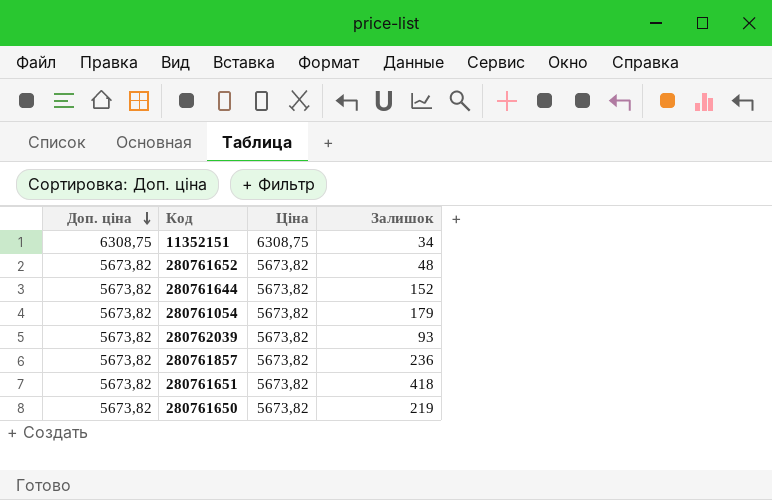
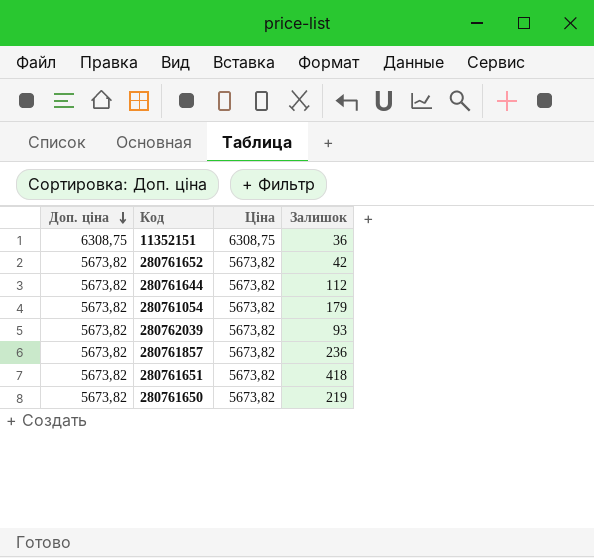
11352151 | Залишок: 34 -> 36
280761652 | Залишок: 48 -> 42
280761644 | Залишок: 152 -> 112

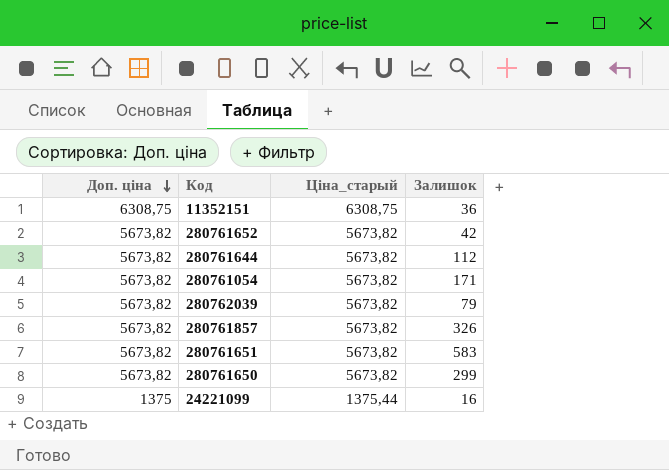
column name: Ціна -> Ціна_старый
280761054 | Залишок: 179 -> 171
280762039 | Залишок: 93 -> 79
280761857 | Залишок: 236 -> 326
280761651 | Залишок: 418 -> 583
280761650 | Залишок: 219 -> 299
row 24221099: none -> 1375 | 1375,44 | 16

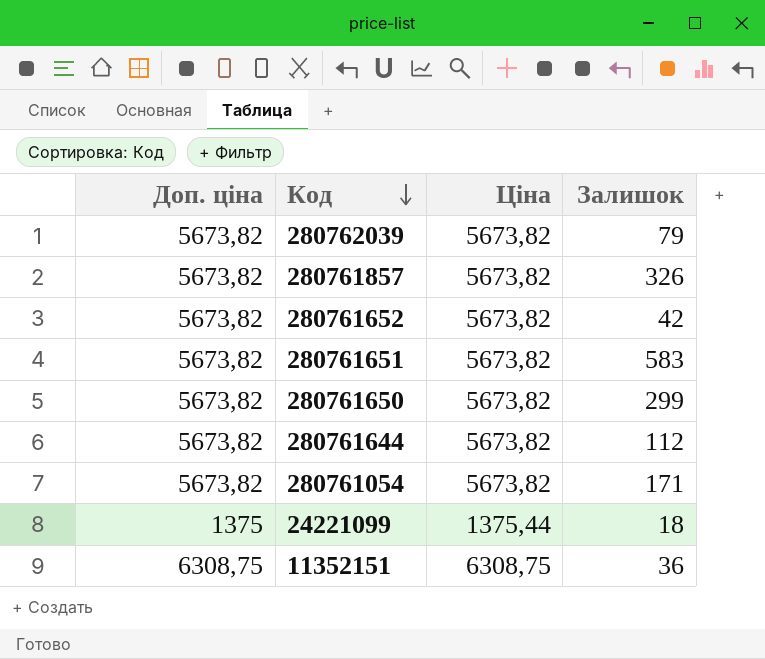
row order: Доп. ціна descending -> Код descending
column name: Ціна_старый -> Ціна
24221099 | Залишок: 16 -> 18

